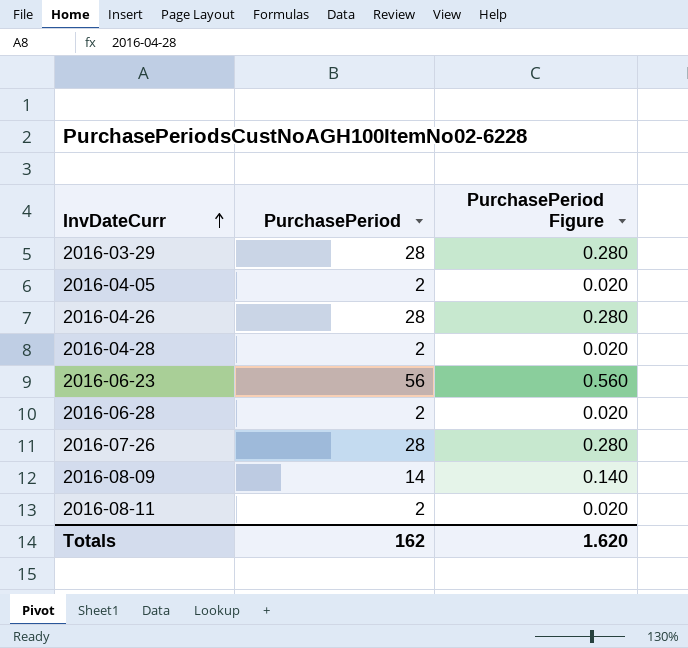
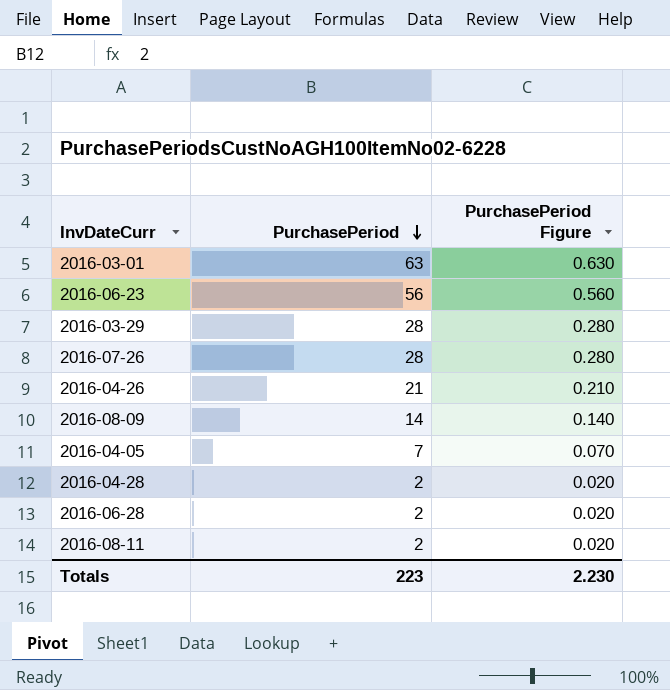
row order: InvDateCurr ascending -> PurchasePeriod descending
row 2016-03-01: none -> 63 | 0.630
2016-04-26 | PurchasePeriod: 28 -> 21
2016-04-26 | PurchasePeriod Figure: 0.280 -> 0.210
2016-04-05 | PurchasePeriod: 2 -> 7
2016-04-05 | PurchasePeriod Figure: 0.020 -> 0.070
Totals | PurchasePeriod: 162 -> 223
Totals | PurchasePeriod Figure: 1.620 -> 2.230

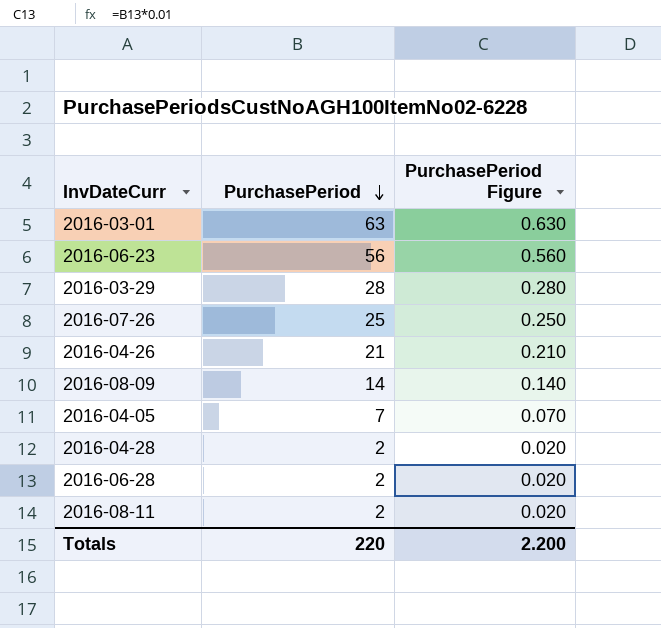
2016-07-26 | PurchasePeriod: 28 -> 25
2016-07-26 | PurchasePeriod Figure: 0.280 -> 0.250
Totals | PurchasePeriod: 223 -> 220
Totals | PurchasePeriod Figure: 2.230 -> 2.200

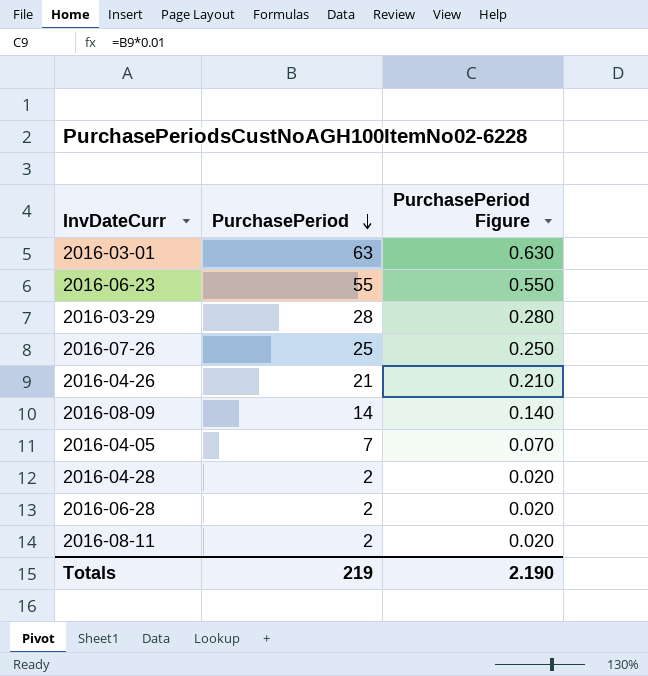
2016-06-23 | PurchasePeriod: 56 -> 55
2016-06-23 | PurchasePeriod Figure: 0.560 -> 0.550
Totals | PurchasePeriod: 220 -> 219
Totals | PurchasePeriod Figure: 2.200 -> 2.190

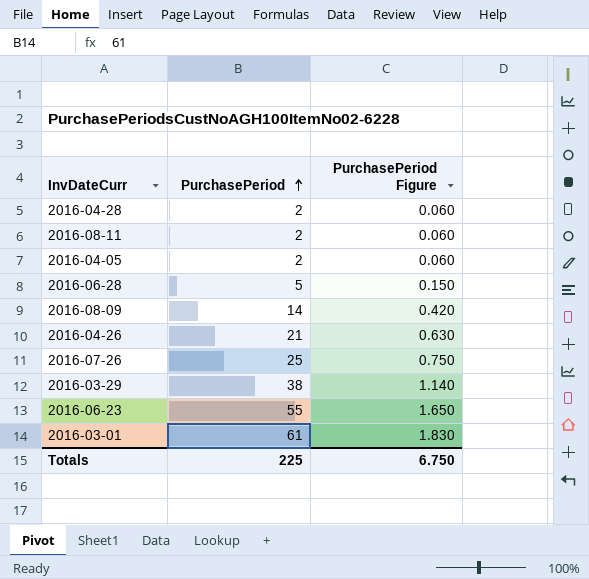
row order: PurchasePeriod descending -> PurchasePeriod ascending
column PurchasePeriod Figure | formula: [PurchasePeriod] * 0.01 -> [PurchasePeriod] * 0.03
2016-04-05 | PurchasePeriod: 7 -> 2
2016-06-28 | PurchasePeriod: 2 -> 5
2016-03-29 | PurchasePeriod: 28 -> 38
2016-03-01 | PurchasePeriod: 63 -> 61
Totals | PurchasePeriod: 219 -> 225
Totals | PurchasePeriod Figure: 2.190 -> 6.750

